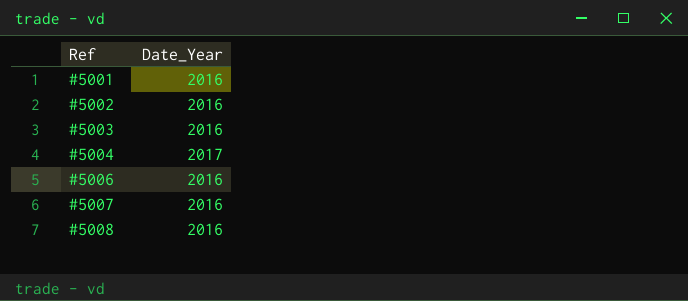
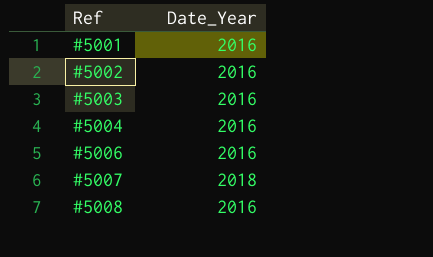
#5004 | Date_Year: 2017 -> 2016
#5007 | Date_Year: 2016 -> 2018

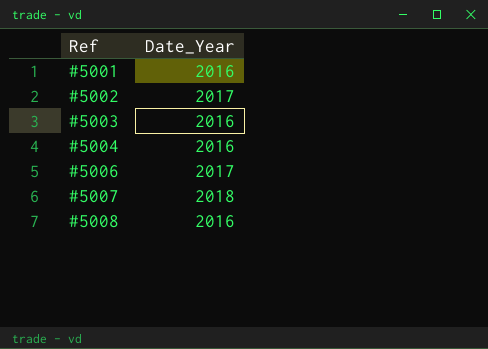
#5002 | Date_Year: 2016 -> 2017
#5006 | Date_Year: 2016 -> 2017

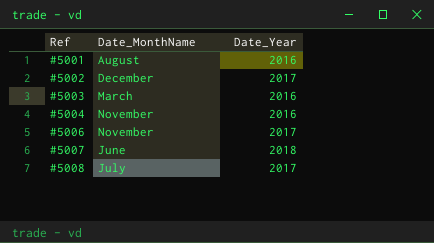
column Date_MonthName | position: none -> 2
#5008 | Date_Year: 2016 -> 2017

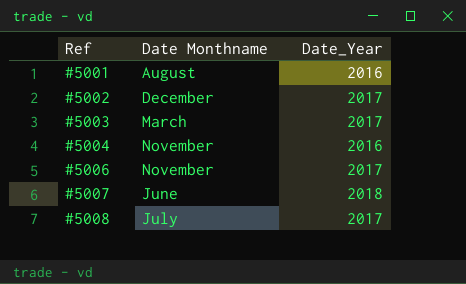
column name: Date_MonthName -> Date Monthname
#5003 | Date_Year: 2016 -> 2017

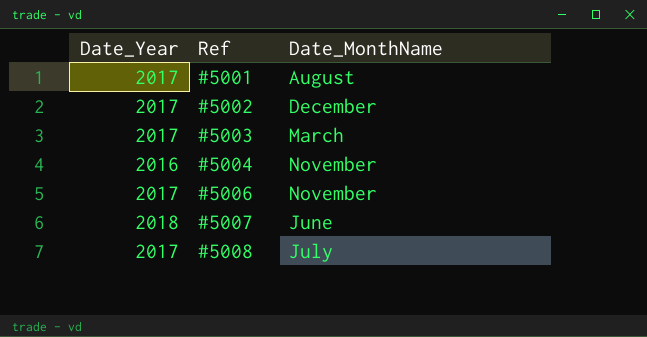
column Date_Year | position: 3 -> 1
column name: Date Monthname -> Date_MonthName
#5001 | Date_Year: 2016 -> 2017

